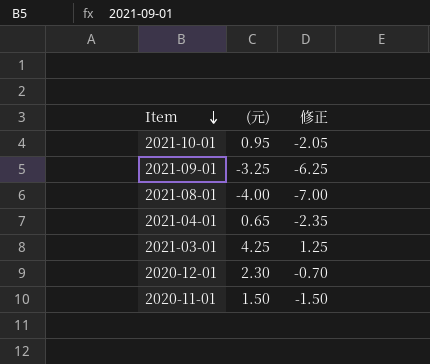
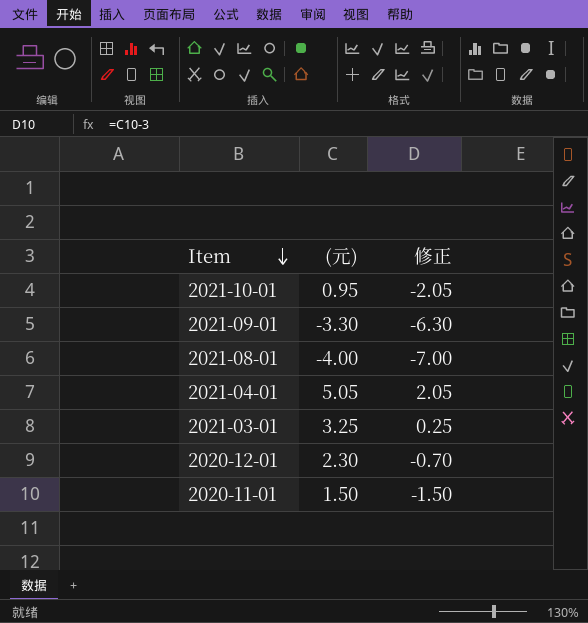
2021-09-01 | (元): -3.25 -> -3.30
2021-09-01 | 修正: -6.25 -> -6.30
2021-04-01 | (元): 0.65 -> 5.05
2021-04-01 | 修正: -2.35 -> 2.05
2021-03-01 | (元): 4.25 -> 3.25
2021-03-01 | 修正: 1.25 -> 0.25

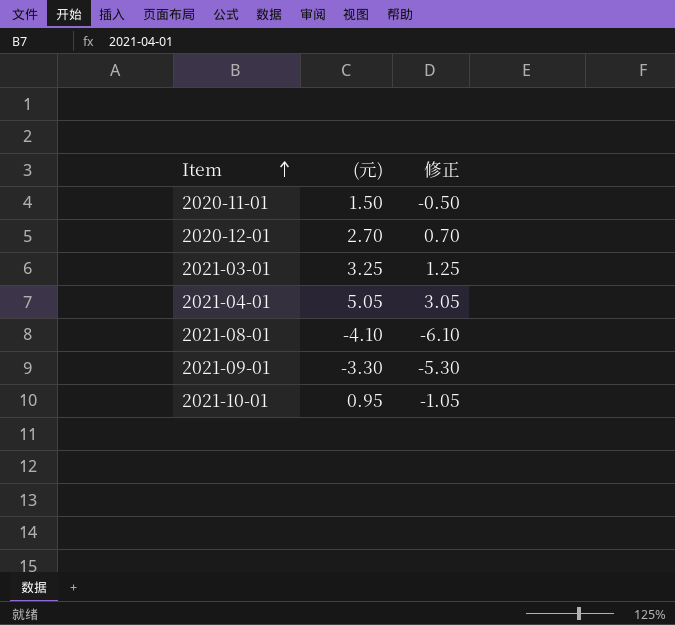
row order: Item descending -> Item ascending
column 修正 | formula: [(元)] - 3 -> [(元)] - 2
2020-12-01 | (元): 2.30 -> 2.70
2021-08-01 | (元): -4.00 -> -4.10

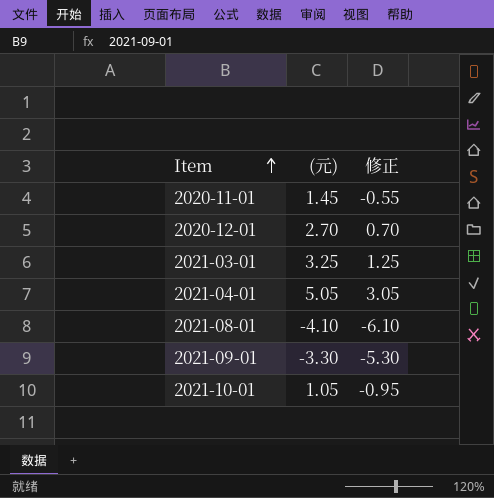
2020-11-01 | (元): 1.50 -> 1.45
2020-11-01 | 修正: -0.50 -> -0.55
2021-10-01 | (元): 0.95 -> 1.05
2021-10-01 | 修正: -1.05 -> -0.95

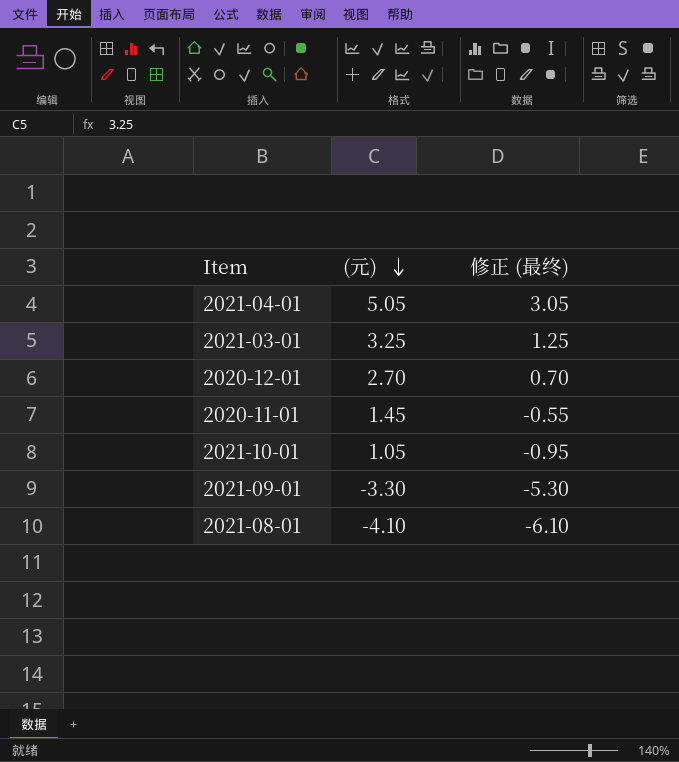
row order: Item ascending -> (元) descending
column name: 修正 -> 修正 (最终)

